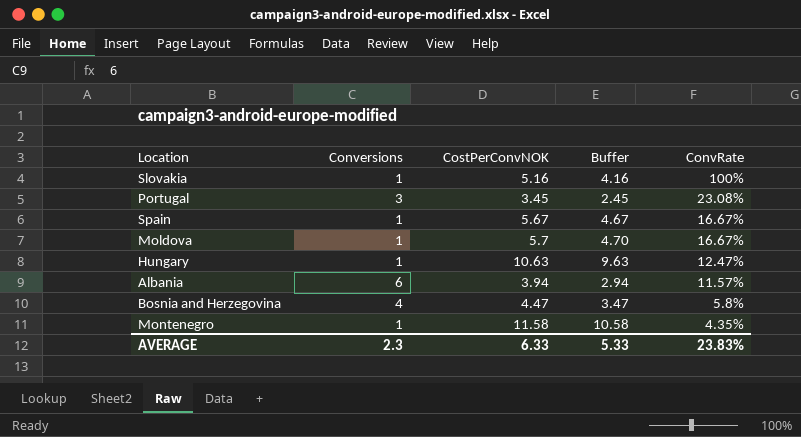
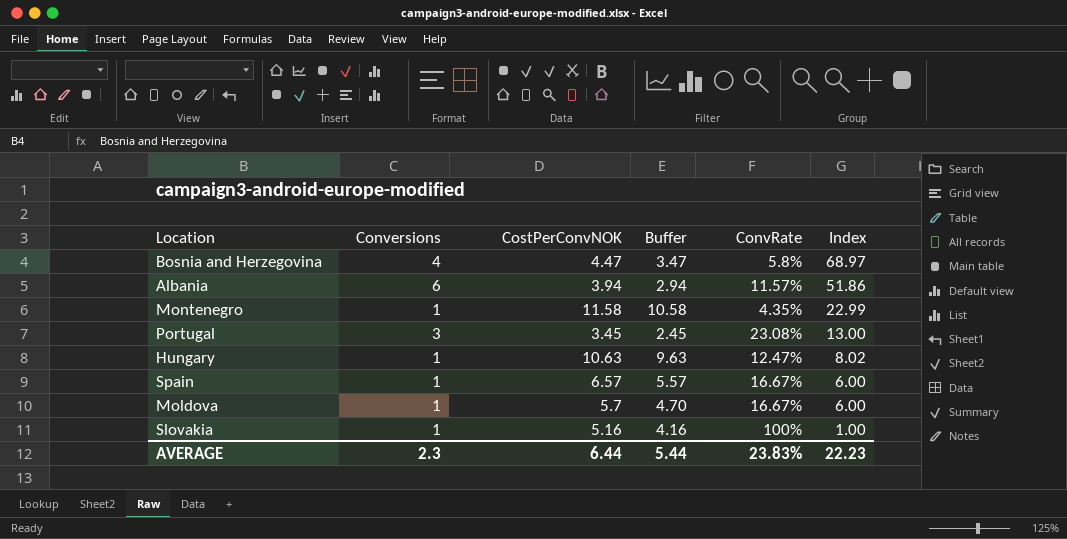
row order: ConvRate descending -> Index descending
column Index | formula: none -> [Conversions] / [ConvRate]
Spain | CostPerConvNOK: 5.67 -> 6.57
Spain | Buffer: 4.67 -> 5.57
AVERAGE | CostPerConvNOK: 6.33 -> 6.44
AVERAGE | Buffer: 5.33 -> 5.44

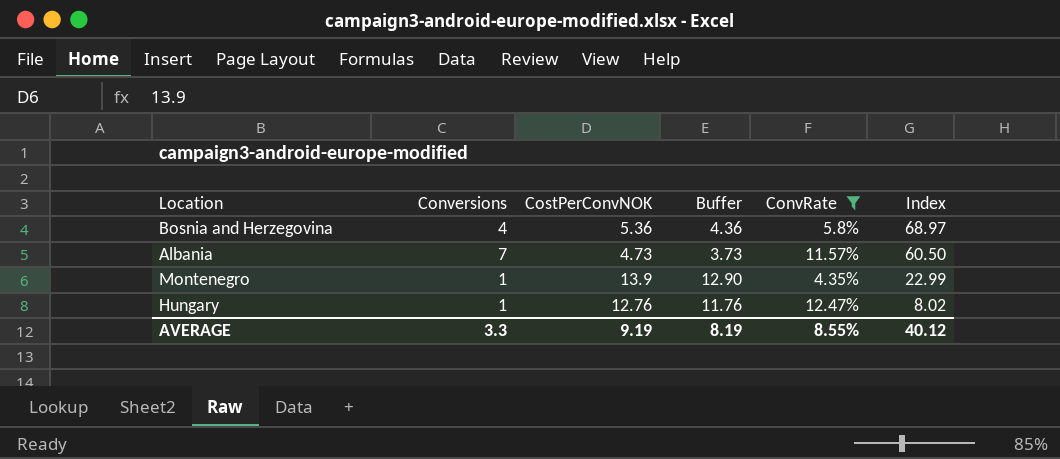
filter: none -> ConvRate <= 12.47%
Bosnia and Herzegovina | CostPerConvNOK: 4.47 -> 5.36
Bosnia and Herzegovina | Buffer: 3.47 -> 4.36
Albania | Conversions: 6 -> 7
Albania | CostPerConvNOK: 3.94 -> 4.73
Albania | Buffer: 2.94 -> 3.73
Albania | Index: 51.86 -> 60.50
Montenegro | CostPerConvNOK: 11.58 -> 13.9
Montenegro | Buffer: 10.58 -> 12.90
Hungary | CostPerConvNOK: 10.63 -> 12.76
Hungary | Buffer: 9.63 -> 11.76
AVERAGE | Conversions: 2.3 -> 3.3
AVERAGE | CostPerConvNOK: 6.44 -> 9.19
AVERAGE | Buffer: 5.44 -> 8.19
AVERAGE | ConvRate: 23.83% -> 8.55%
AVERAGE | Index: 22.23 -> 40.12

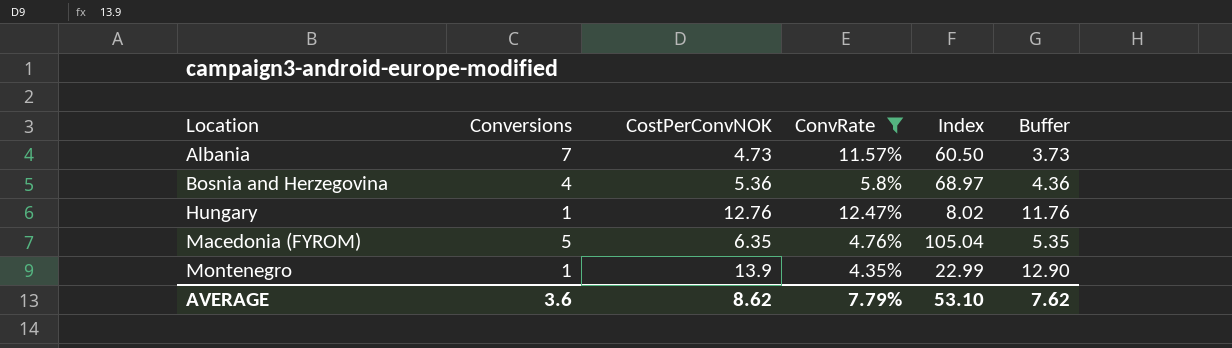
row order: Index descending -> Location ascending
column Buffer | position: 4 -> 6
row Macedonia (FYROM): none -> 5 | 6.35 | 4.76% | 105.04 | 5.35
AVERAGE | Conversions: 3.3 -> 3.6
AVERAGE | CostPerConvNOK: 9.19 -> 8.62
AVERAGE | ConvRate: 8.55% -> 7.79%
AVERAGE | Index: 40.12 -> 53.10
AVERAGE | Buffer: 8.19 -> 7.62

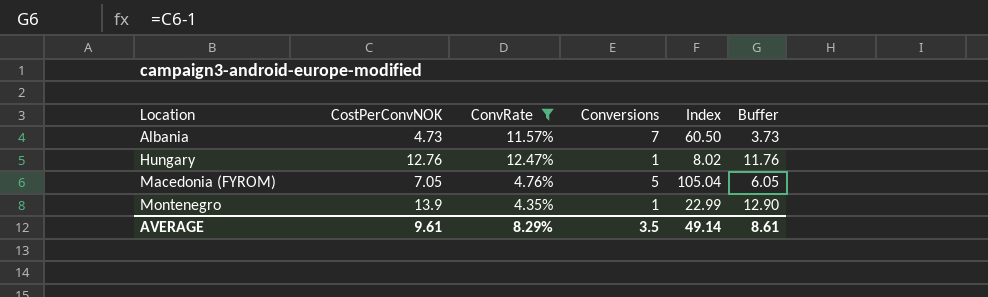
column Conversions | position: 2 -> 4
row Bosnia and Herzegovina: 4 | 5.36 | 5.8% | 68.97 | 4.36 -> none
Macedonia (FYROM) | CostPerConvNOK: 6.35 -> 7.05
Macedonia (FYROM) | Buffer: 5.35 -> 6.05
AVERAGE | CostPerConvNOK: 8.62 -> 9.61
AVERAGE | ConvRate: 7.79% -> 8.29%
AVERAGE | Conversions: 3.6 -> 3.5
AVERAGE | Index: 53.10 -> 49.14
AVERAGE | Buffer: 7.62 -> 8.61

